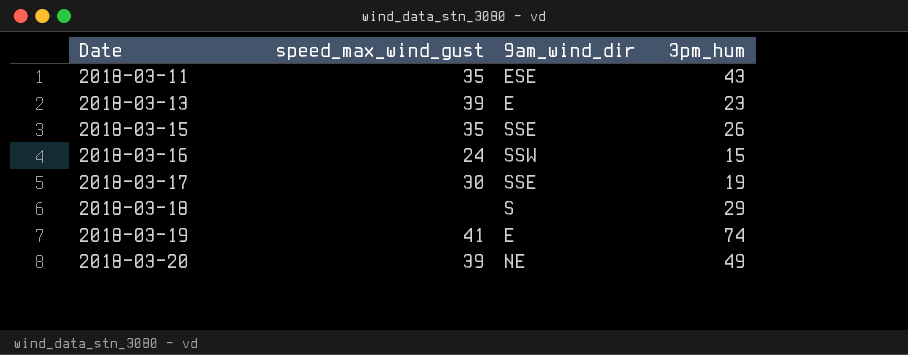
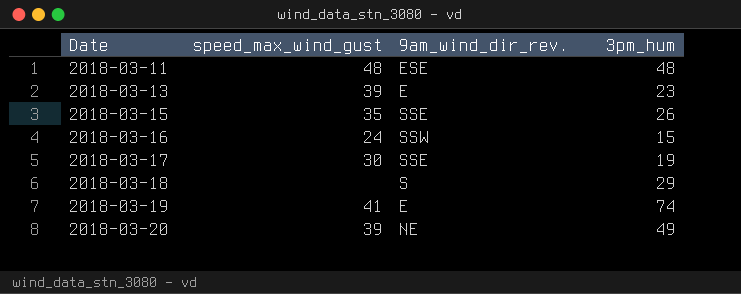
column name: 9am_wind_dir -> 9am_wind_dir_rev.
2018-03-11 | speed_max_wind_gust: 35 -> 48
2018-03-11 | 3pm_hum: 43 -> 48

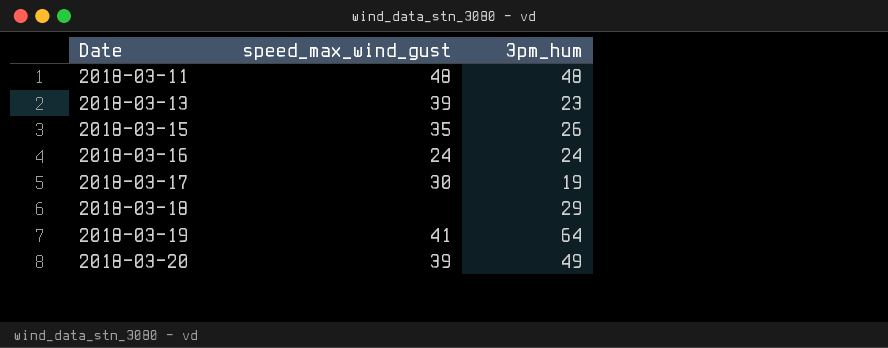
column 9am_wind_dir_rev. | position: 3 -> none
2018-03-16 | 3pm_hum: 15 -> 24
2018-03-19 | 3pm_hum: 74 -> 64

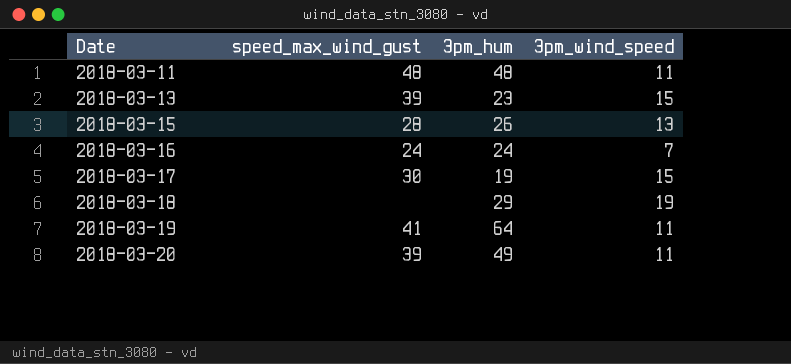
column 3pm_wind_speed | position: none -> 4
2018-03-15 | speed_max_wind_gust: 35 -> 28

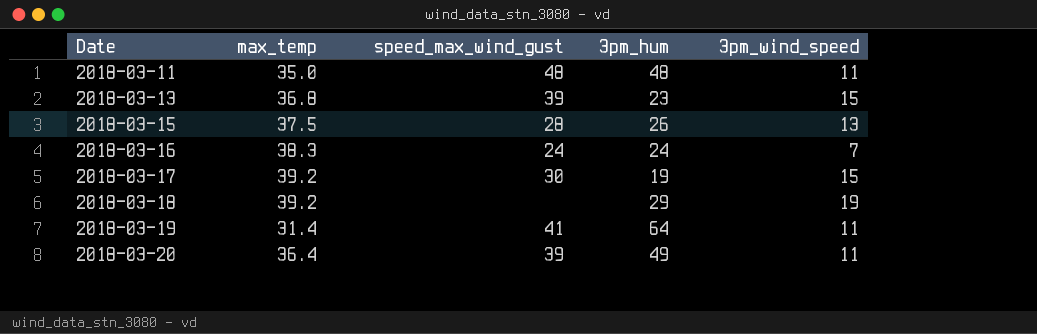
column max_temp | position: none -> 2

